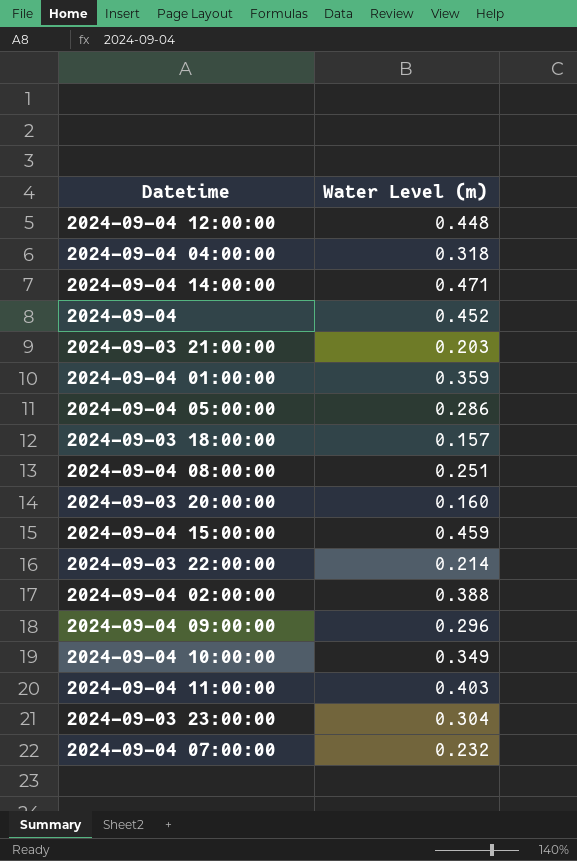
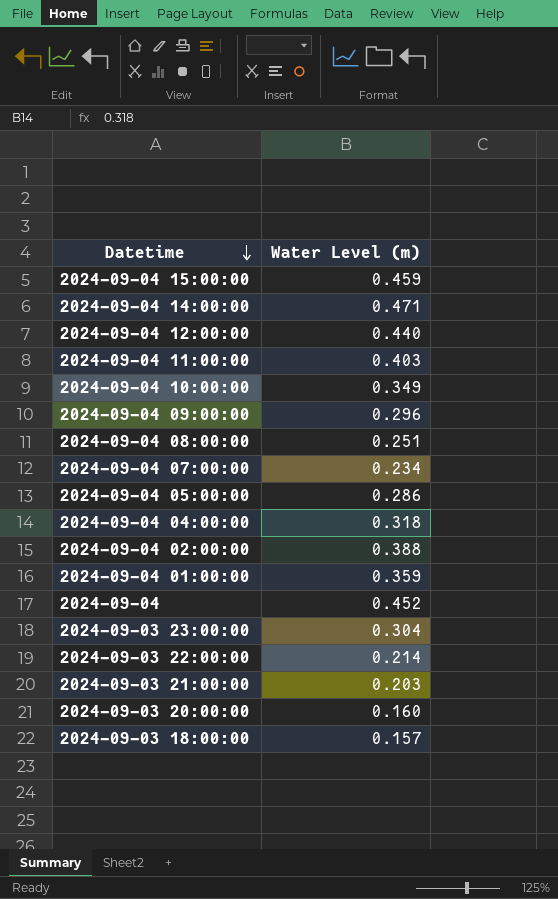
row order: none -> Datetime descending
2024-09-04 12:00:00 | Water Level (m): 0.448 -> 0.440
2024-09-04 07:00:00 | Water Level (m): 0.232 -> 0.234

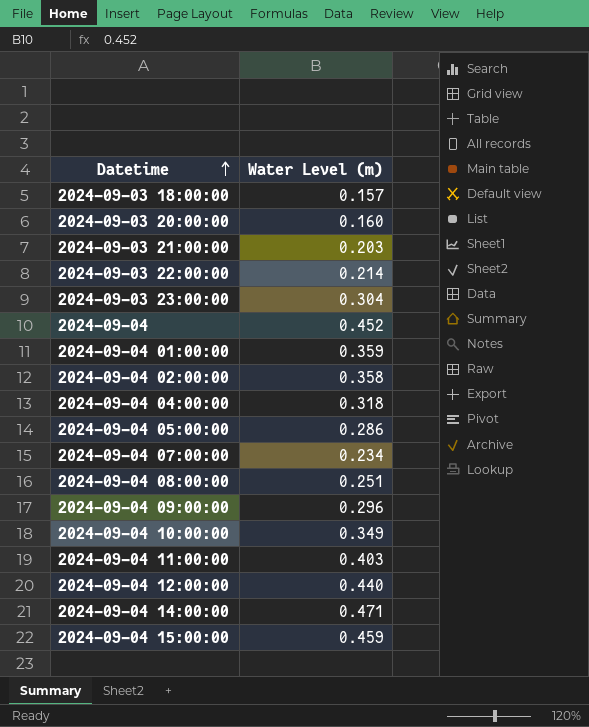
row order: Datetime descending -> Datetime ascending
2024-09-04 02:00:00 | Water Level (m): 0.388 -> 0.358

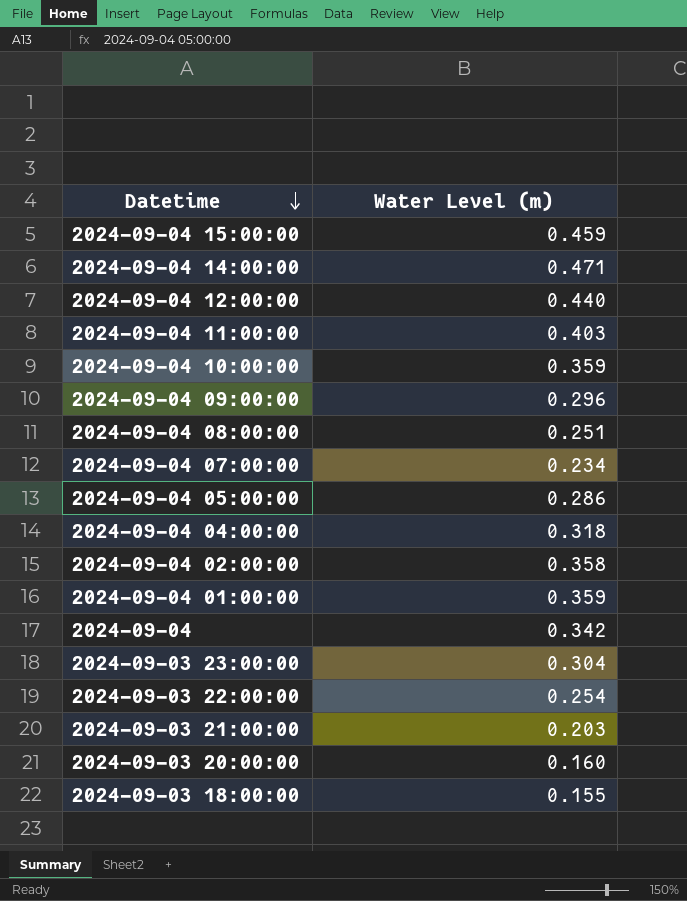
row order: Datetime ascending -> Datetime descending
2024-09-04 10:00:00 | Water Level (m): 0.349 -> 0.359
2024-09-04 | Water Level (m): 0.452 -> 0.342
2024-09-03 22:00:00 | Water Level (m): 0.214 -> 0.254
2024-09-03 18:00:00 | Water Level (m): 0.157 -> 0.155

